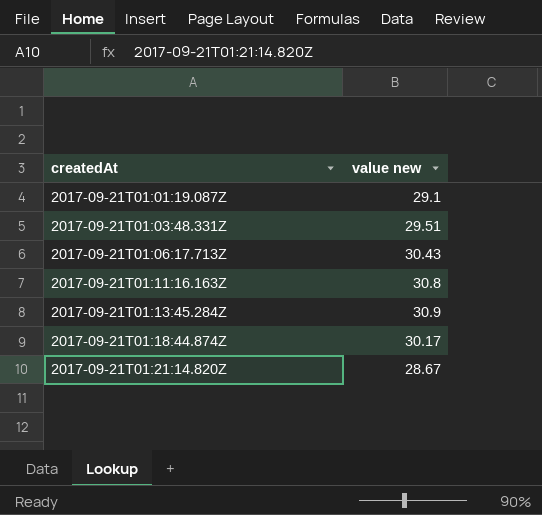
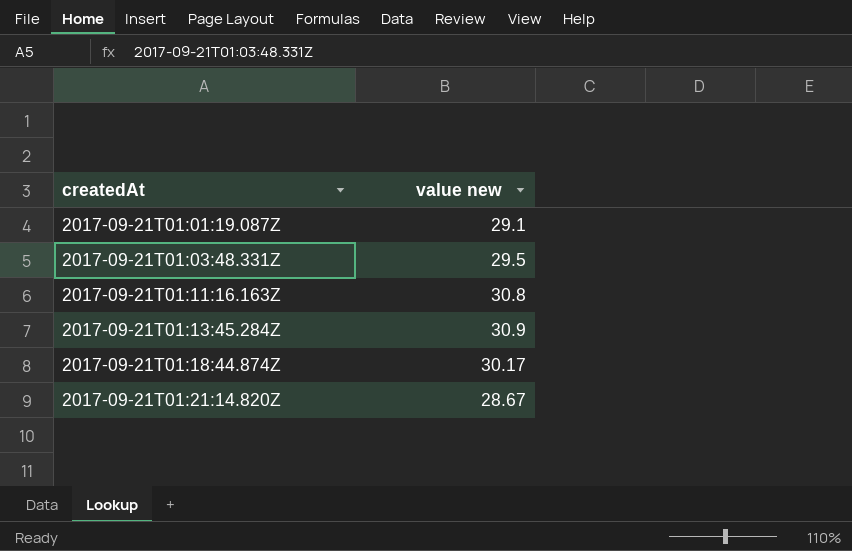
row 2017-09-21T01:06:17.713Z: 30.43 -> none
2017-09-21T01:03:48.331Z | value new: 29.51 -> 29.5

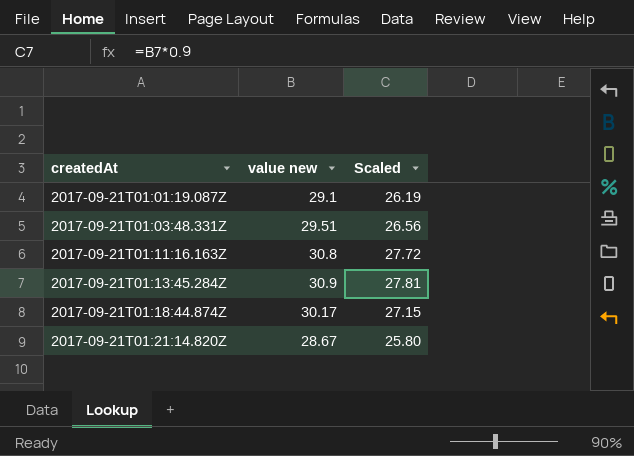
column Scaled | formula: none -> [value new] * 0.9
2017-09-21T01:03:48.331Z | value new: 29.5 -> 29.51

